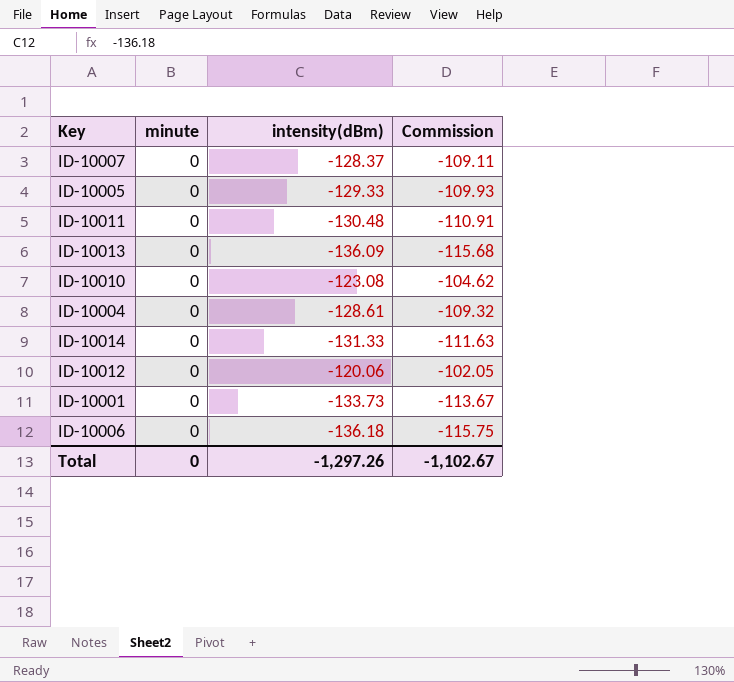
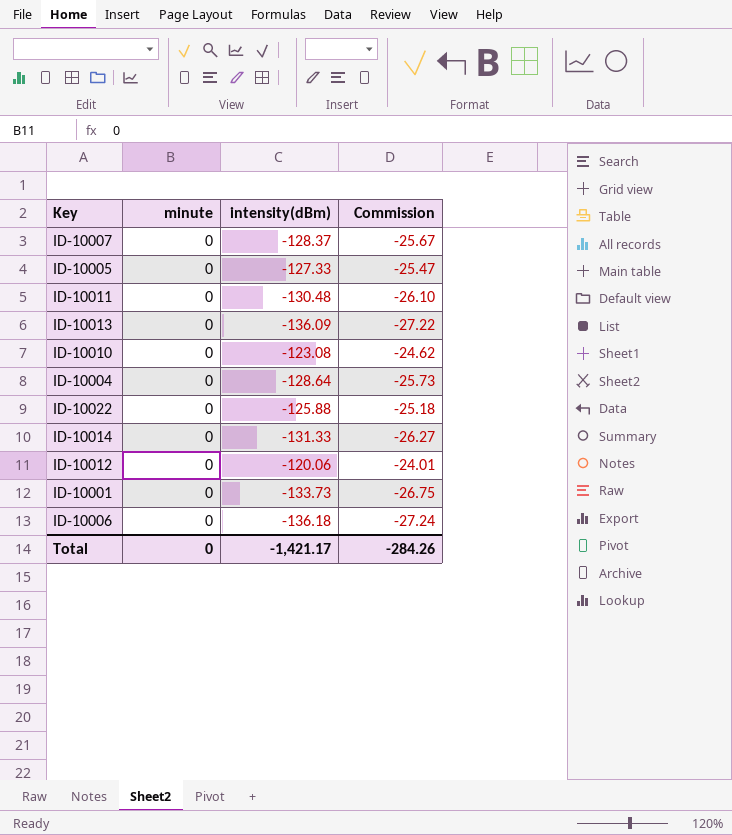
column Commission | formula: [intensity(dBm)] * 0.85 -> [intensity(dBm)] * 0.2
ID-10005 | intensity(dBm): -129.33 -> -127.33
ID-10004 | intensity(dBm): -128.61 -> -128.64
row ID-10022: none -> 0 | -125.88 | -25.18
Total | intensity(dBm): -1,297.26 -> -1,421.17
Total | Commission: -1,102.67 -> -284.26

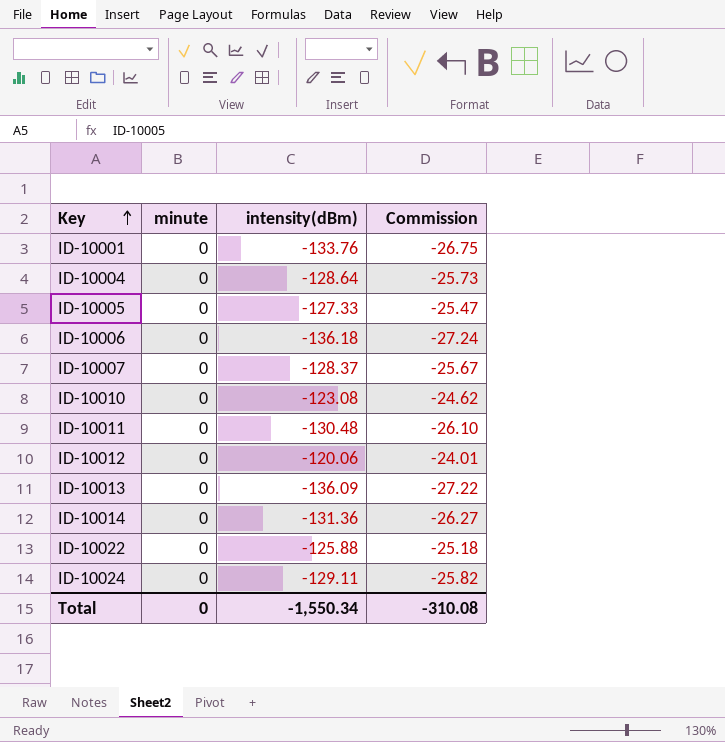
row order: none -> Key ascending
ID-10001 | intensity(dBm): -133.73 -> -133.76
ID-10014 | intensity(dBm): -131.33 -> -131.36
row ID-10024: none -> 0 | -129.11 | -25.82
Total | intensity(dBm): -1,421.17 -> -1,550.34
Total | Commission: -284.26 -> -310.08

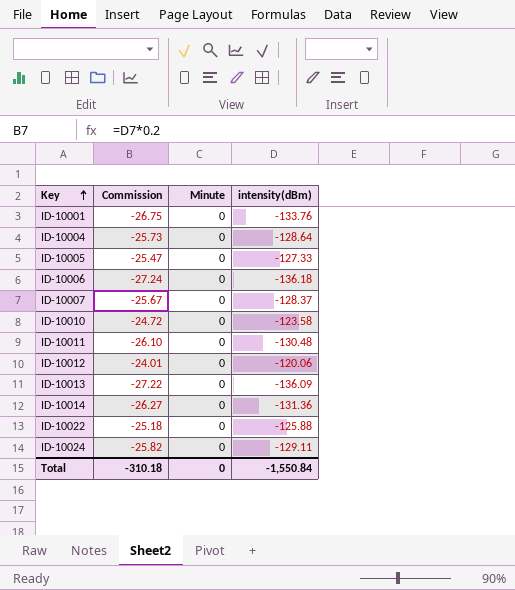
column Commission | position: 4 -> 2
column name: minute -> Minute
ID-10010 | Commission: -24.62 -> -24.72
ID-10010 | intensity(dBm): -123.08 -> -123.58
Total | Commission: -310.08 -> -310.18
Total | intensity(dBm): -1,550.34 -> -1,550.84

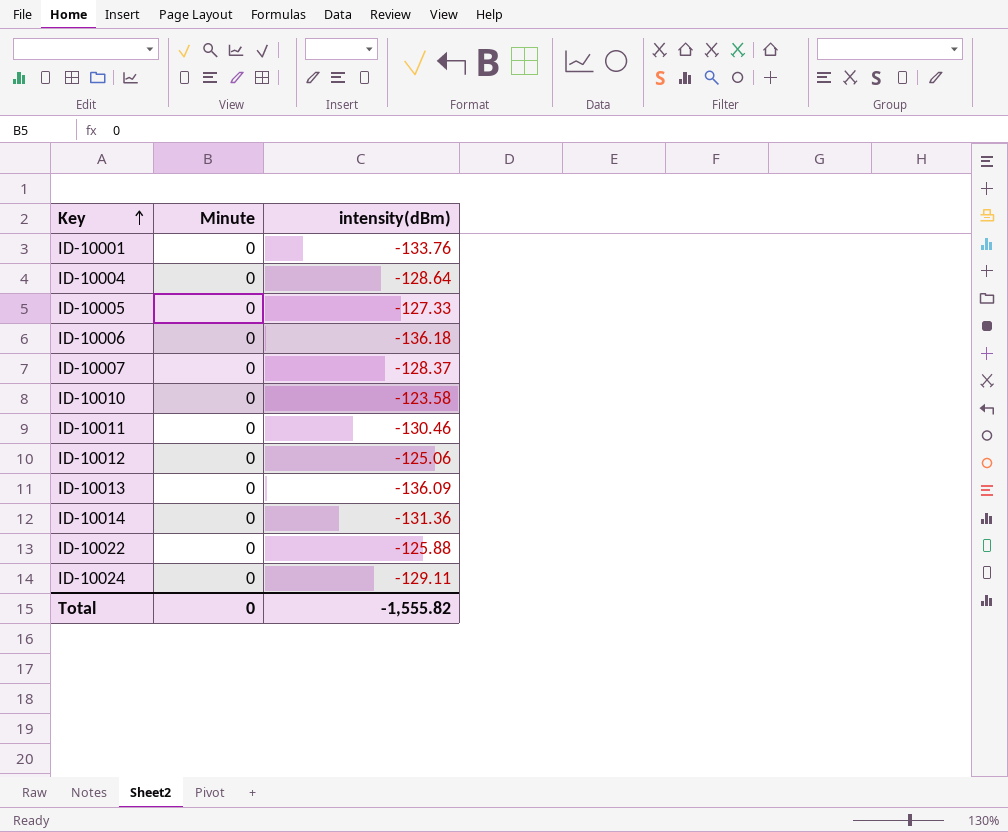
column Commission | formula: [intensity(dBm)] * 0.2 -> none
ID-10011 | intensity(dBm): -130.48 -> -130.46
ID-10012 | intensity(dBm): -120.06 -> -125.06
Total | intensity(dBm): -1,550.84 -> -1,555.82

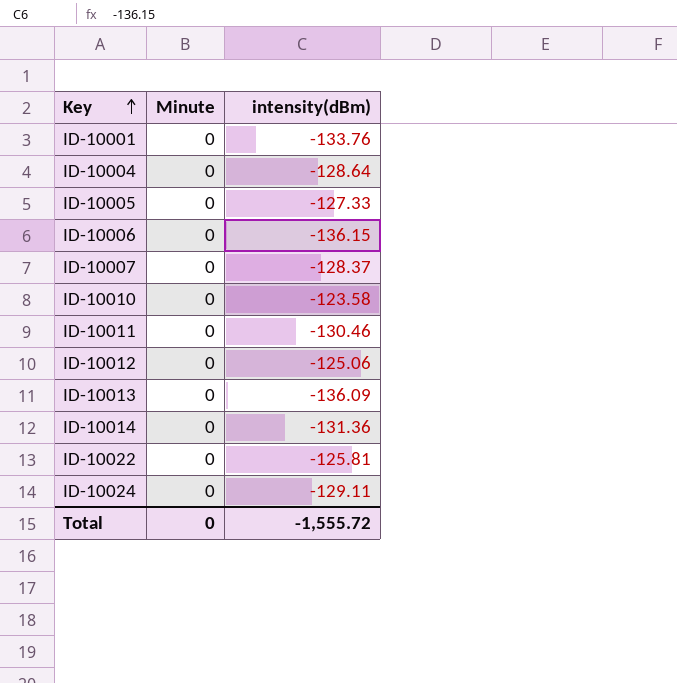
ID-10006 | intensity(dBm): -136.18 -> -136.15
ID-10022 | intensity(dBm): -125.88 -> -125.81
Total | intensity(dBm): -1,555.82 -> -1,555.72

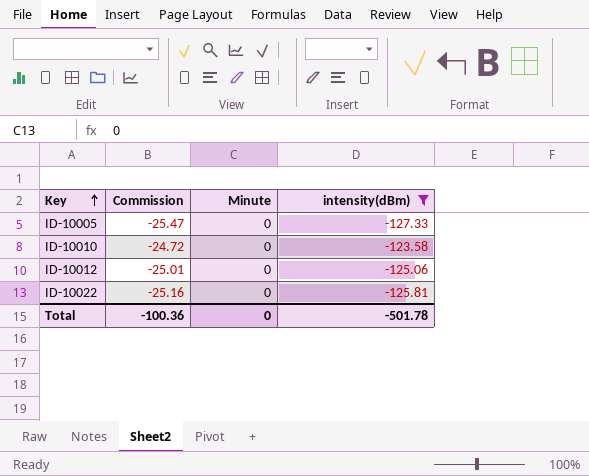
filter: none -> intensity(dBm) >= -127.33
column Commission | formula: none -> [intensity(dBm)] * 0.2
Total | intensity(dBm): -1,555.72 -> -501.78

